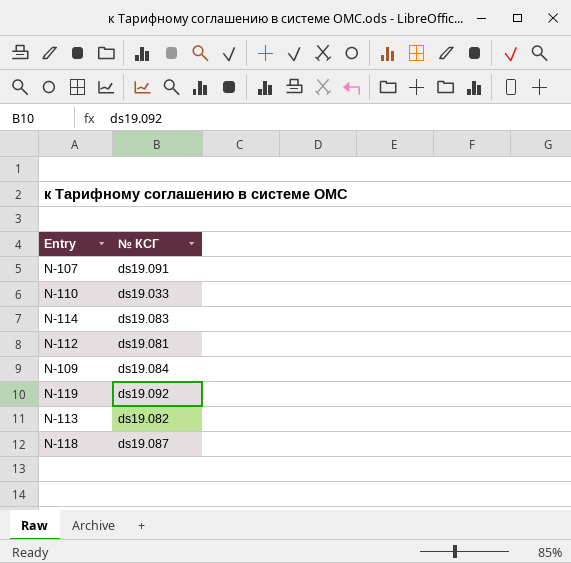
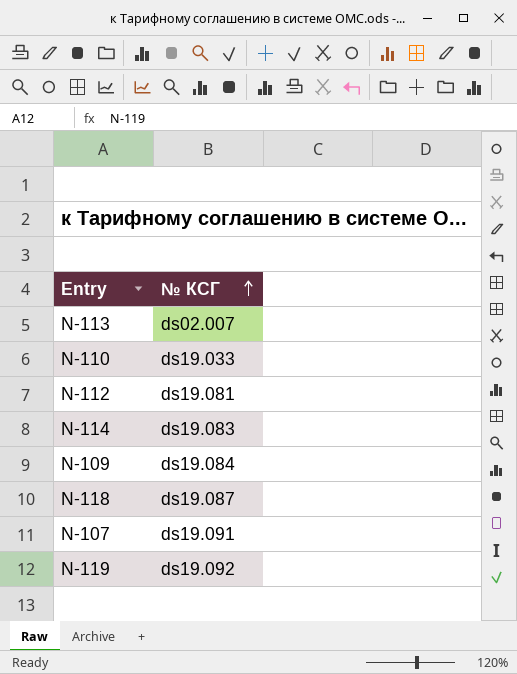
row order: none -> № КСГ ascending
N-113 | № КСГ: ds19.082 -> ds02.007

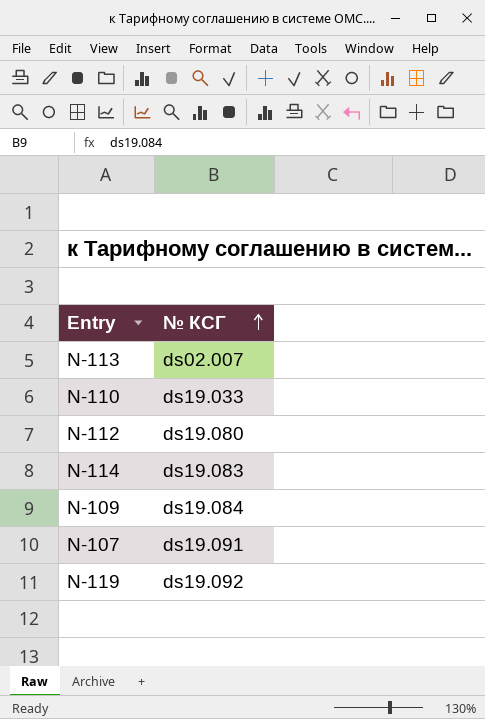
row N-118: ds19.087 -> none
N-112 | № КСГ: ds19.081 -> ds19.080

